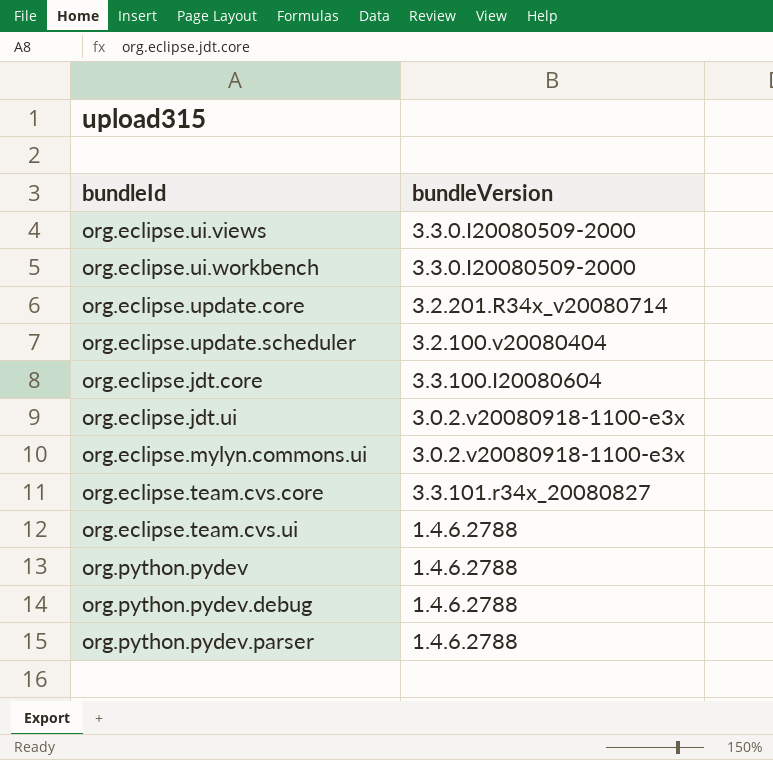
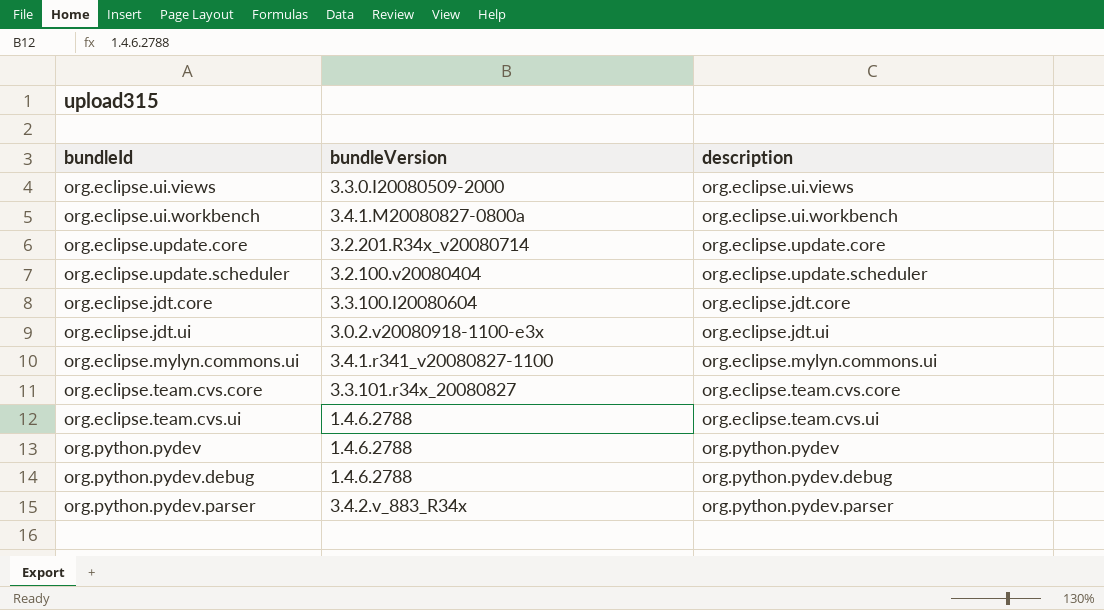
column description | position: none -> 3
org.eclipse.ui.workbench | bundleVersion: 3.3.0.I20080509-2000 -> 3.4.1.M20080827-0800a
org.eclipse.mylyn.commons.ui | bundleVersion: 3.0.2.v20080918-1100-e3x -> 3.4.1.r341_v20080827-1100
org.python.pydev.parser | bundleVersion: 1.4.6.2788 -> 3.4.2.v_883_R34x

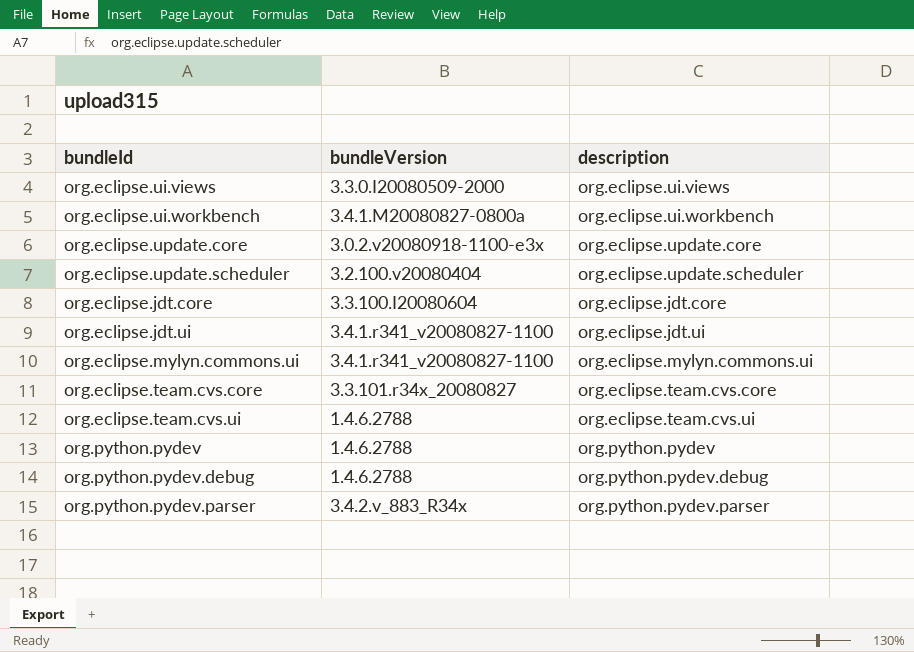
org.eclipse.update.core | bundleVersion: 3.2.201.R34x_v20080714 -> 3.0.2.v20080918-1100-e3x
org.eclipse.jdt.ui | bundleVersion: 3.0.2.v20080918-1100-e3x -> 3.4.1.r341_v20080827-1100

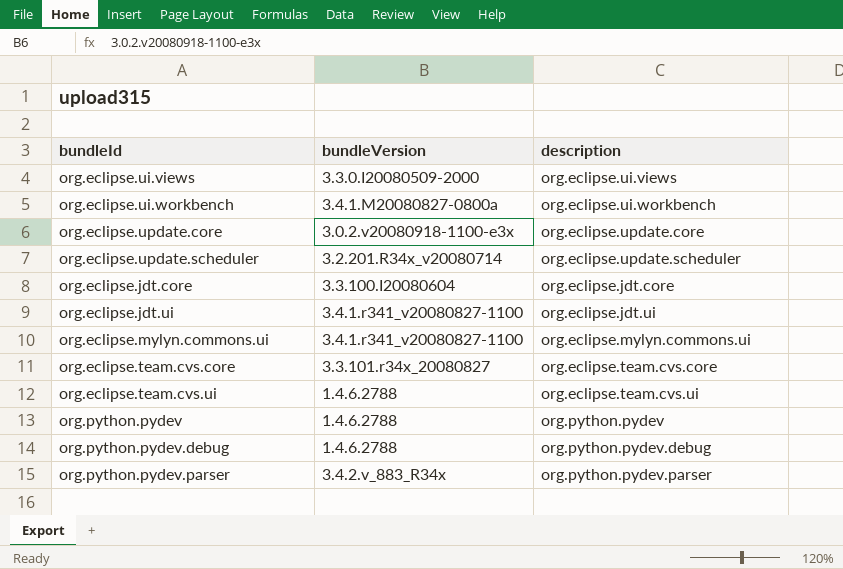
org.eclipse.update.scheduler | bundleVersion: 3.2.100.v20080404 -> 3.2.201.R34x_v20080714

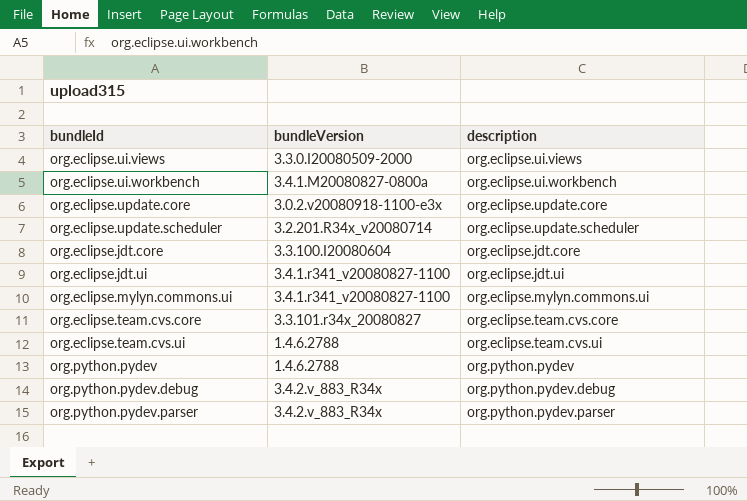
org.python.pydev.debug | bundleVersion: 1.4.6.2788 -> 3.4.2.v_883_R34x

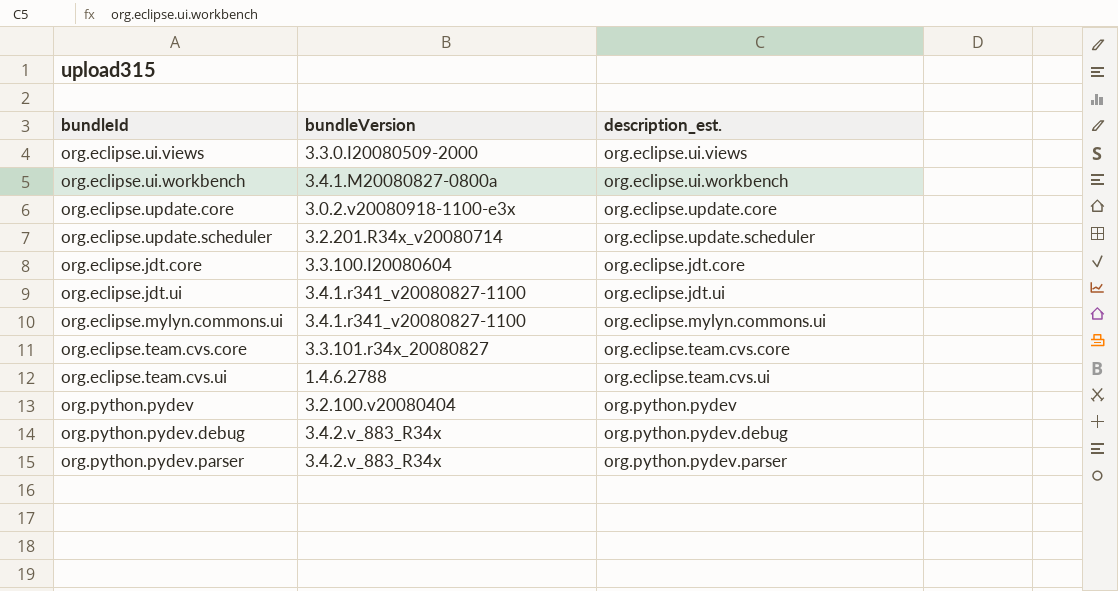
column name: description -> description_est.
org.python.pydev | bundleVersion: 1.4.6.2788 -> 3.2.100.v20080404

